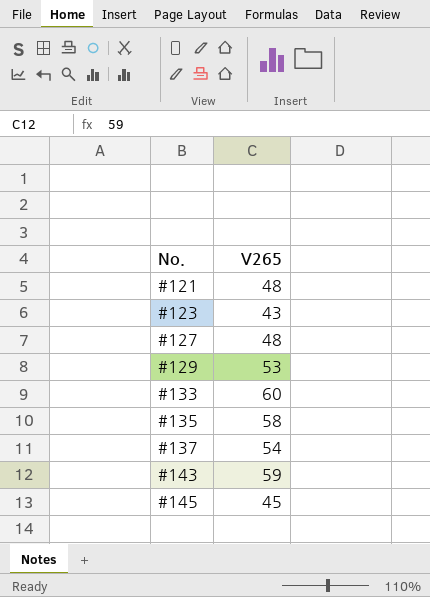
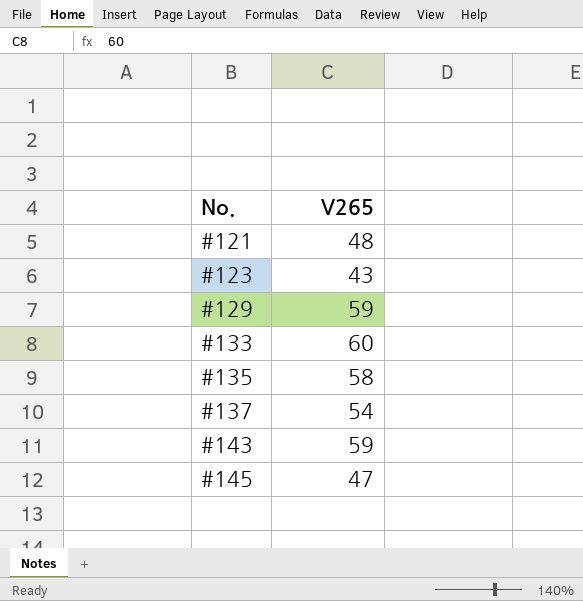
row #127: 48 -> none
#129 | V265: 53 -> 59
#145 | V265: 45 -> 47

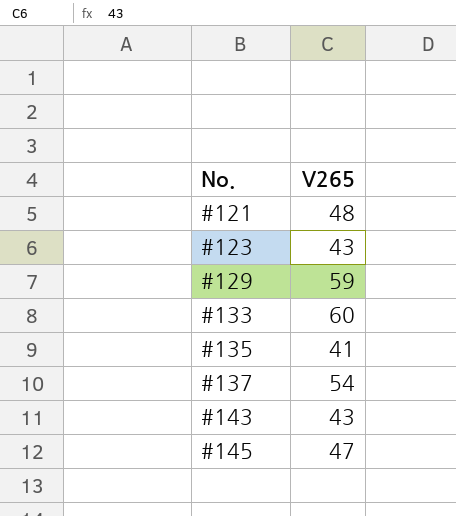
#135 | V265: 58 -> 41
#143 | V265: 59 -> 43

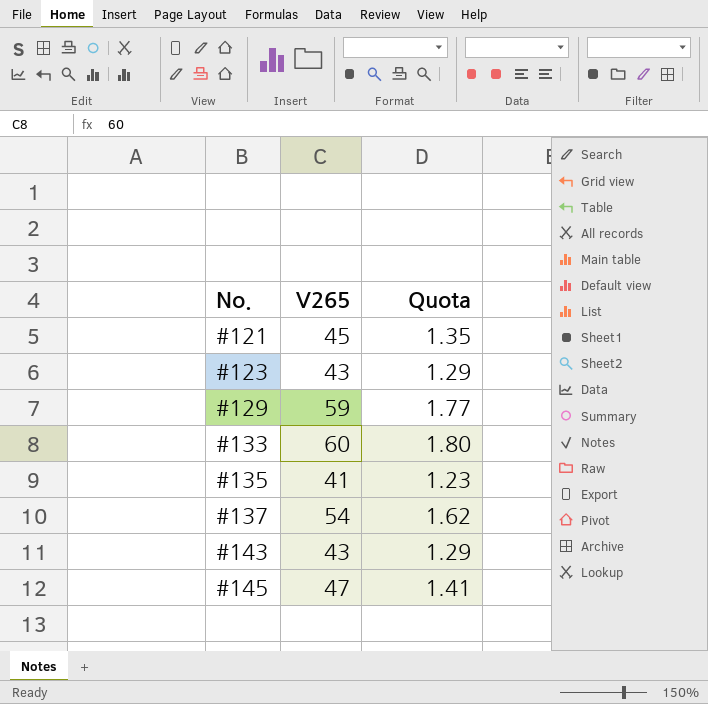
column Quota | formula: none -> [V265] * 0.03
#121 | V265: 48 -> 45

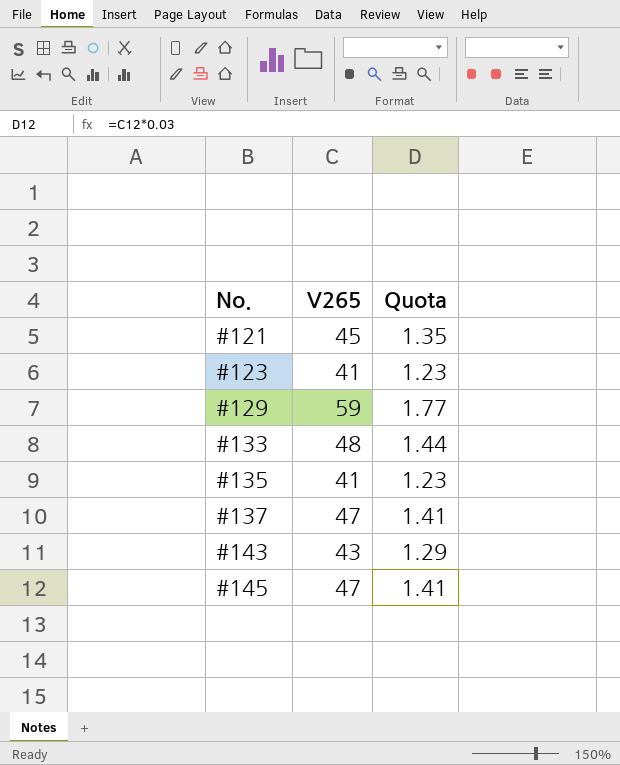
#123 | V265: 43 -> 41
#123 | Quota: 1.29 -> 1.23
#133 | V265: 60 -> 48
#133 | Quota: 1.80 -> 1.44
#137 | V265: 54 -> 47
#137 | Quota: 1.62 -> 1.41

